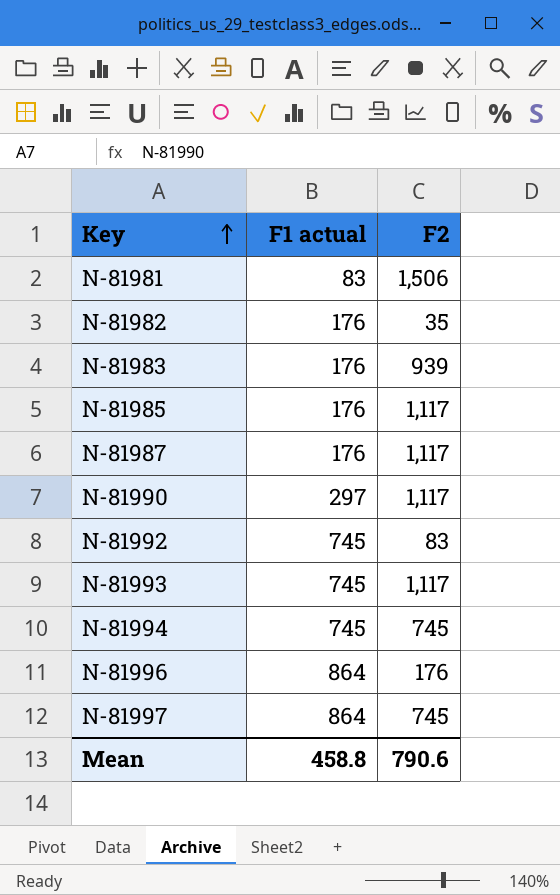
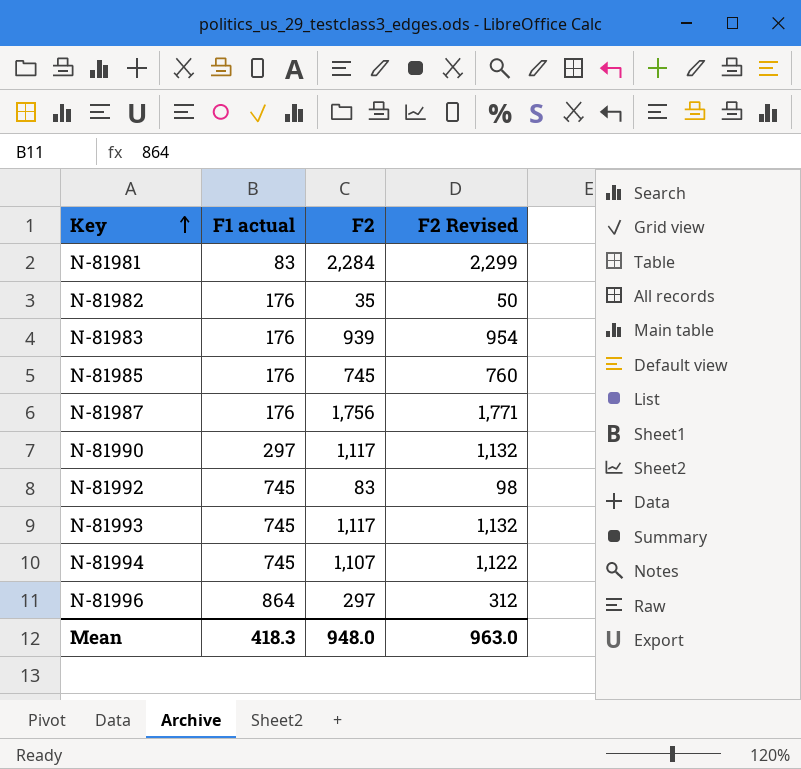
column F2 Revised | formula: none -> [F2] + 15
row N-81997: 864 | 745 -> none
N-81981 | F2: 1,506 -> 2,284
N-81985 | F2: 1,117 -> 745
N-81987 | F2: 1,117 -> 1,756
N-81994 | F2: 745 -> 1,107
N-81996 | F2: 176 -> 297
Mean | F1 actual: 458.8 -> 418.3
Mean | F2: 790.6 -> 948.0

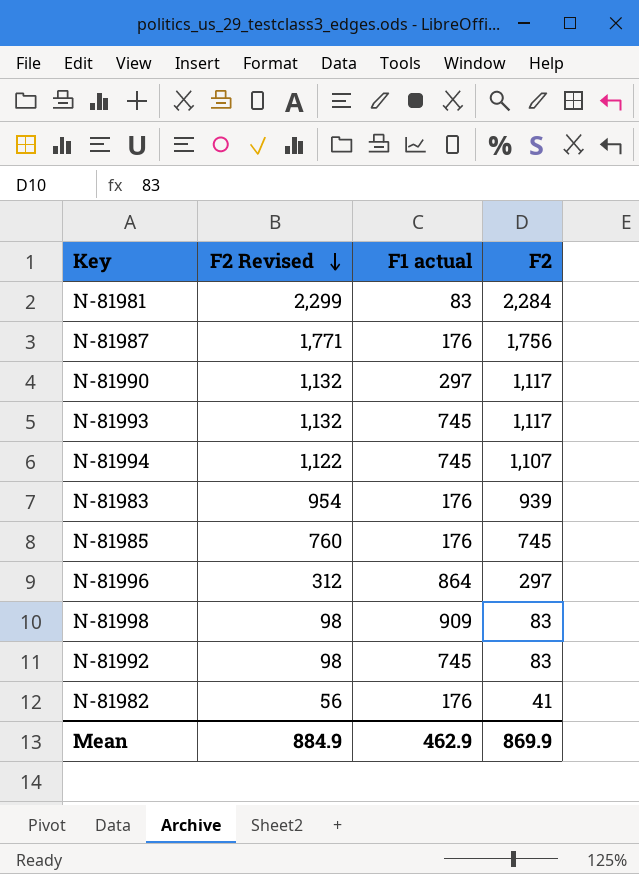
row order: Key ascending -> F2 Revised descending
column F2 Revised | position: 4 -> 2
row N-81998: none -> 98 | 909 | 83
N-81982 | F2 Revised: 50 -> 56
N-81982 | F2: 35 -> 41
Mean | F2 Revised: 963.0 -> 884.9
Mean | F1 actual: 418.3 -> 462.9
Mean | F2: 948.0 -> 869.9

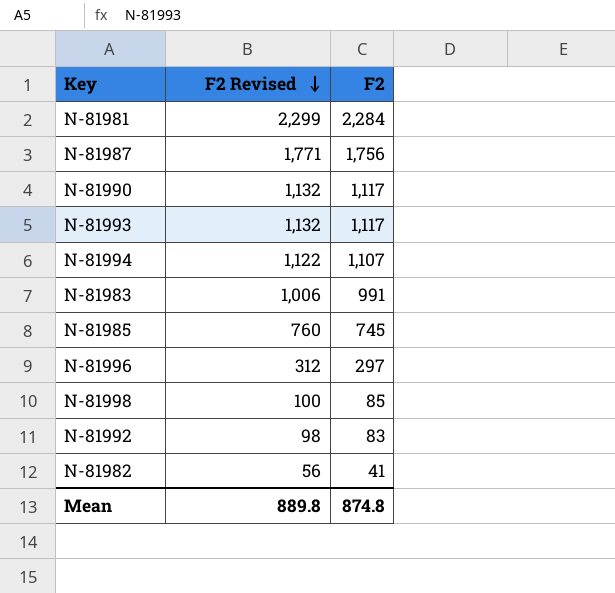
column F1 actual | position: 3 -> none
N-81983 | F2 Revised: 954 -> 1,006
N-81983 | F2: 939 -> 991
N-81998 | F2 Revised: 98 -> 100
N-81998 | F2: 83 -> 85
Mean | F2 Revised: 884.9 -> 889.8
Mean | F2: 869.9 -> 874.8

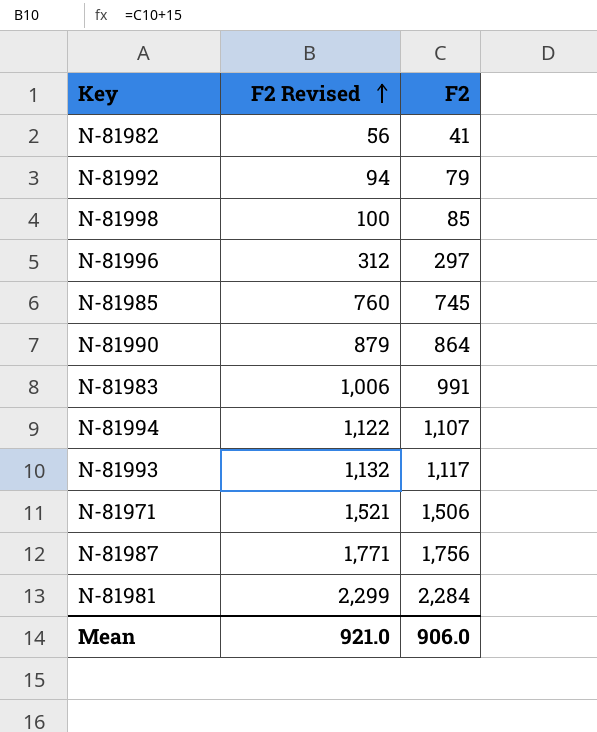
row order: F2 Revised descending -> F2 Revised ascending
N-81992 | F2 Revised: 98 -> 94
N-81992 | F2: 83 -> 79
N-81990 | F2 Revised: 1,132 -> 879
N-81990 | F2: 1,117 -> 864
row N-81971: none -> 1,521 | 1,506
Mean | F2 Revised: 889.8 -> 921.0
Mean | F2: 874.8 -> 906.0

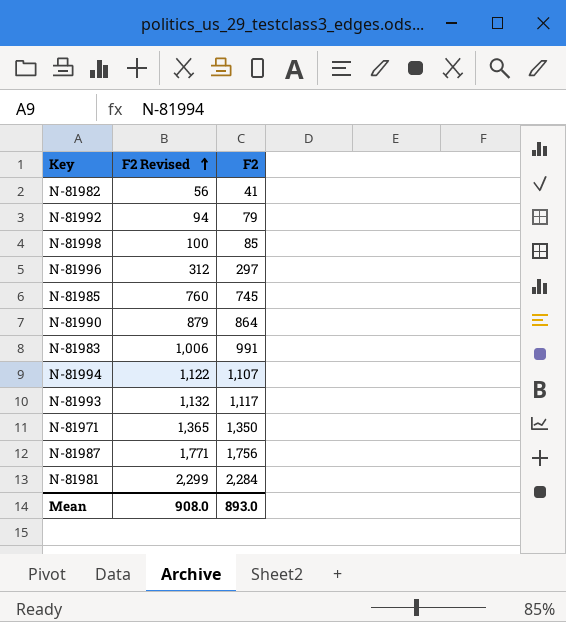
N-81971 | F2 Revised: 1,521 -> 1,365
N-81971 | F2: 1,506 -> 1,350
Mean | F2 Revised: 921.0 -> 908.0
Mean | F2: 906.0 -> 893.0

